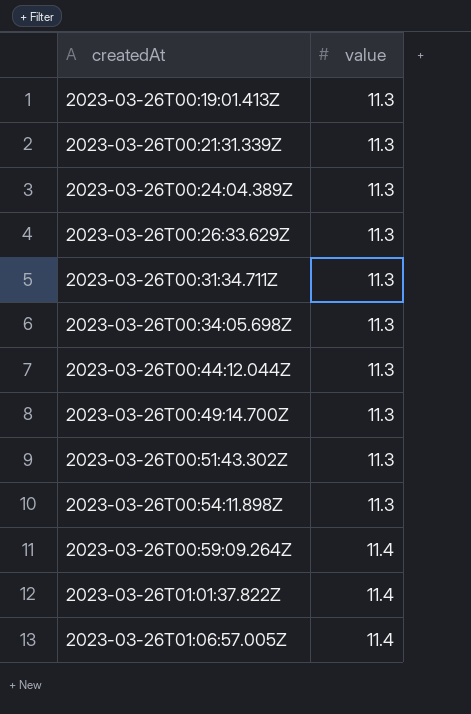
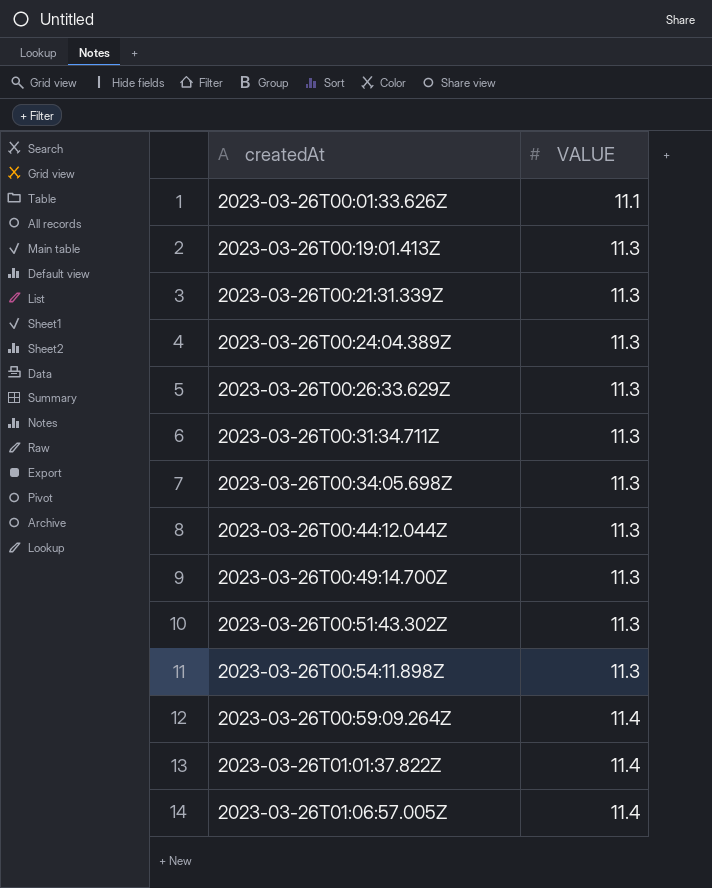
column name: value -> VALUE
row 2023-03-26T00:01:33.626Z: none -> 11.1

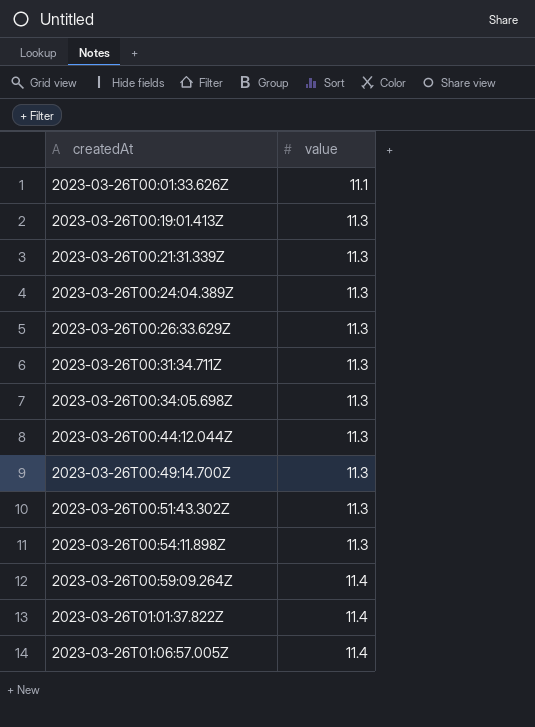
column name: VALUE -> value

